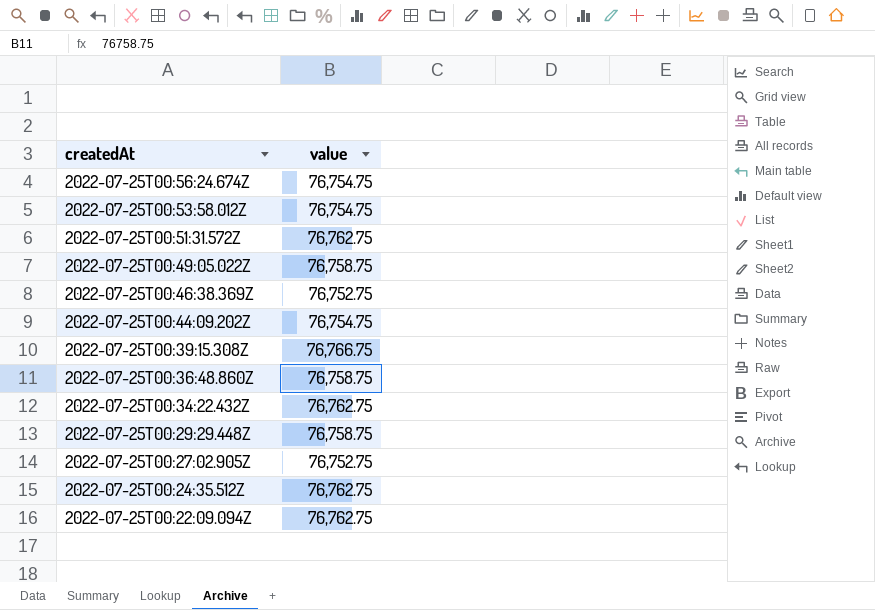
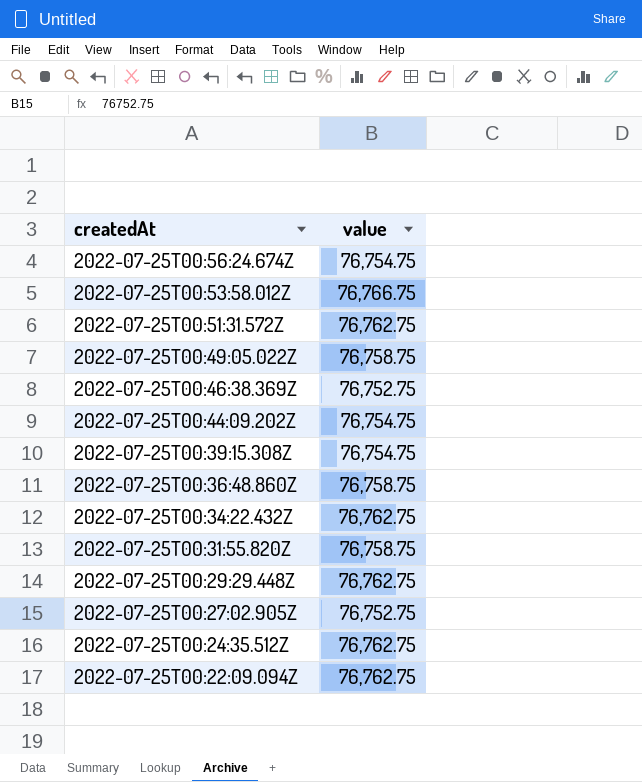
2022-07-25T00:53:58.012Z | value: 76,754.75 -> 76,766.75
2022-07-25T00:39:15.308Z | value: 76,766.75 -> 76,754.75
row 2022-07-25T00:31:55.820Z: none -> 76,758.75
2022-07-25T00:29:29.448Z | value: 76,758.75 -> 76,762.75

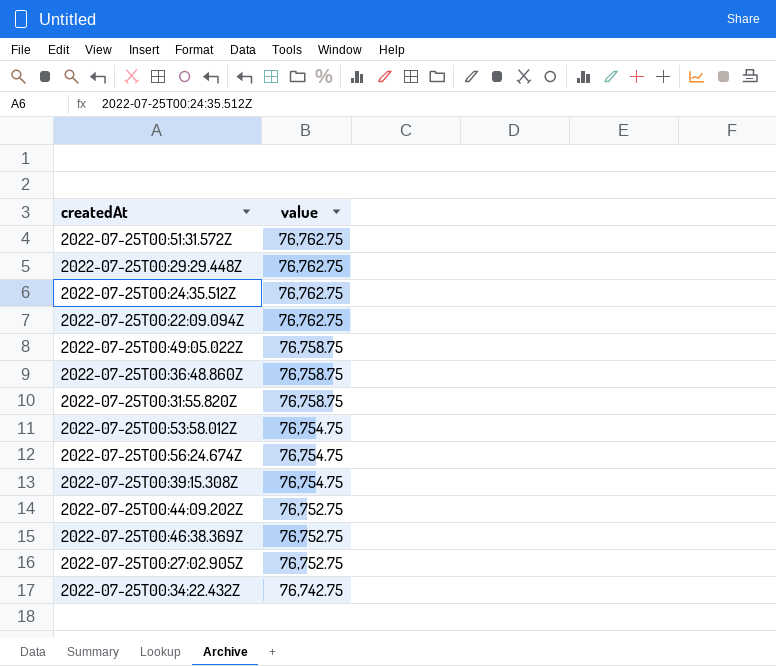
row order: createdAt descending -> value descending
2022-07-25T00:53:58.012Z | value: 76,766.75 -> 76,754.75
2022-07-25T00:44:09.202Z | value: 76,754.75 -> 76,752.75
2022-07-25T00:34:22.432Z | value: 76,762.75 -> 76,742.75

